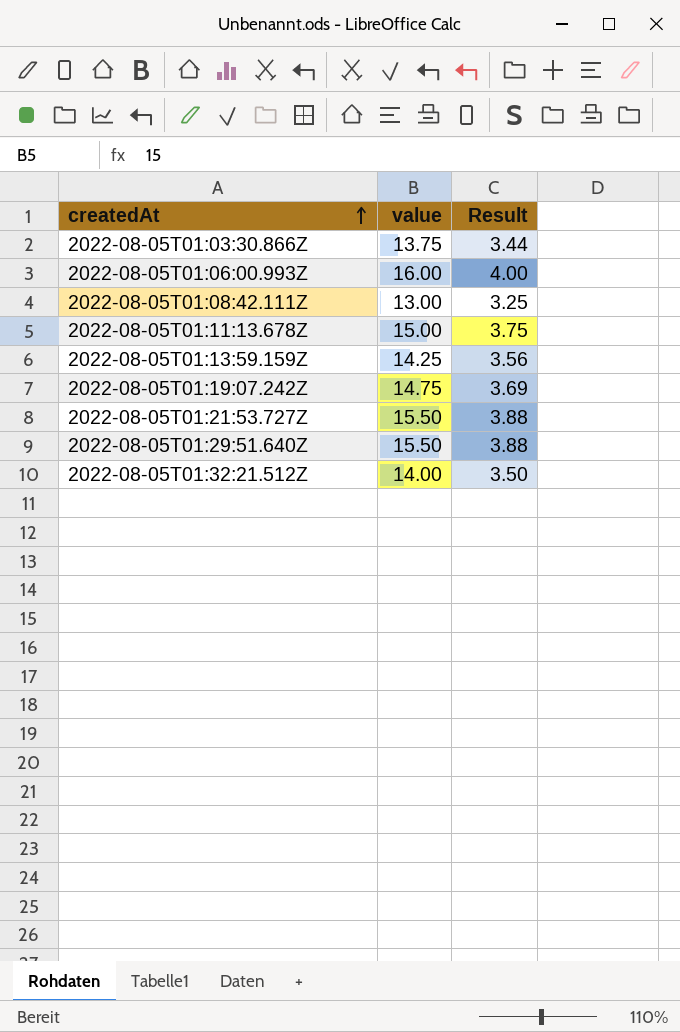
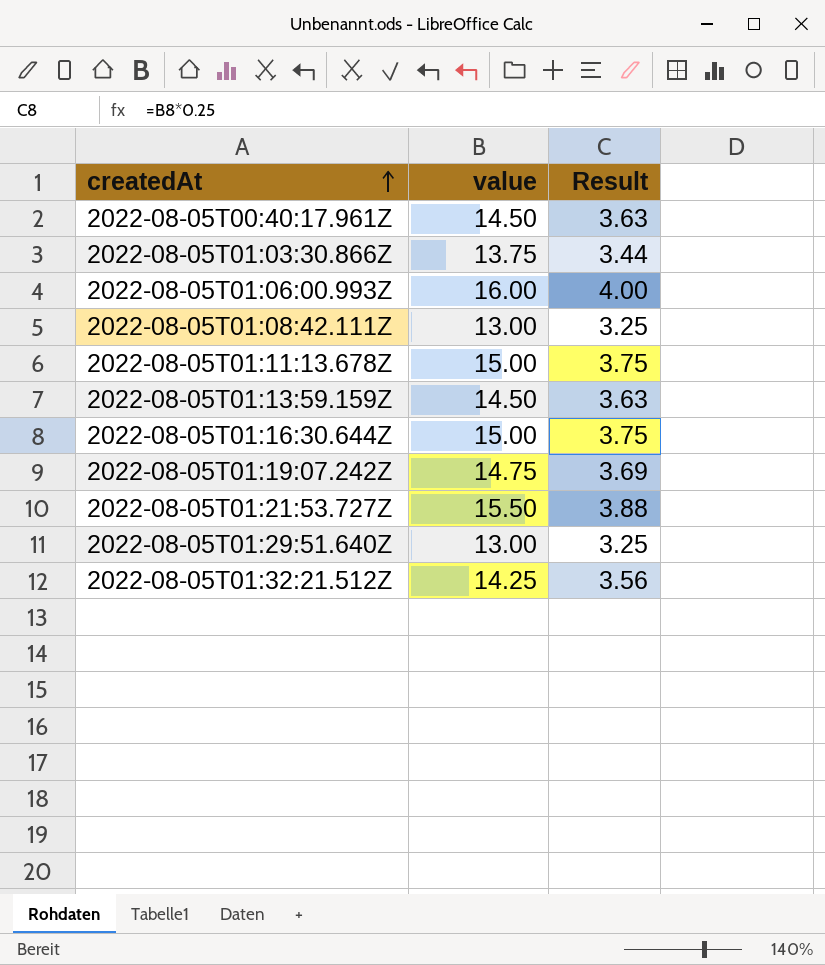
row 2022-08-05T00:40:17.961Z: none -> 14.50 | 3.63
2022-08-05T01:13:59.159Z | value: 14.25 -> 14.50
2022-08-05T01:13:59.159Z | Result: 3.56 -> 3.63
row 2022-08-05T01:16:30.644Z: none -> 15.00 | 3.75
2022-08-05T01:29:51.640Z | value: 15.50 -> 13.00
2022-08-05T01:29:51.640Z | Result: 3.88 -> 3.25
2022-08-05T01:32:21.512Z | value: 14.00 -> 14.25
2022-08-05T01:32:21.512Z | Result: 3.50 -> 3.56

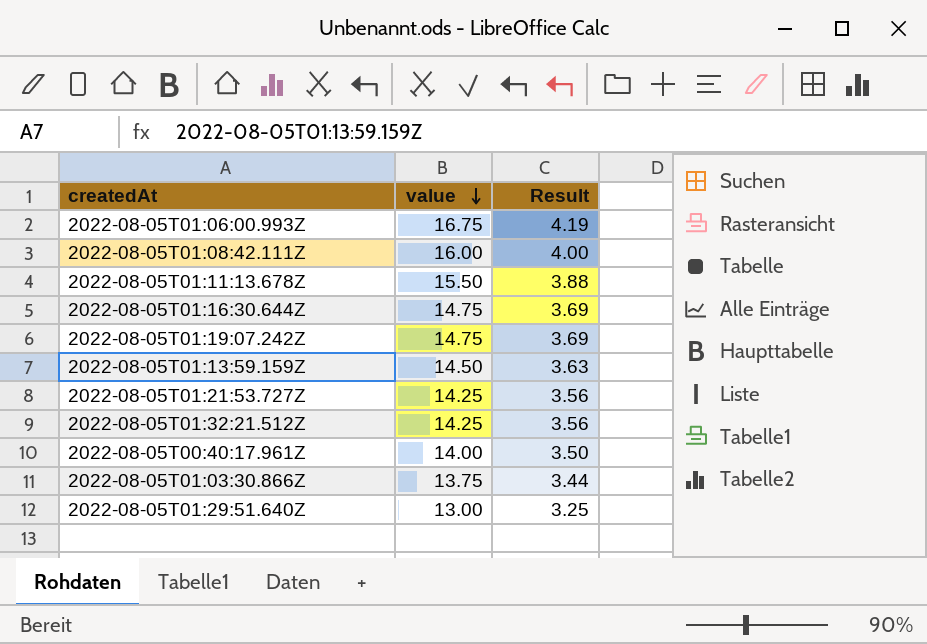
row order: createdAt ascending -> value descending
2022-08-05T01:06:00.993Z | value: 16.00 -> 16.75
2022-08-05T01:06:00.993Z | Result: 4.00 -> 4.19
2022-08-05T01:08:42.111Z | value: 13.00 -> 16.00
2022-08-05T01:08:42.111Z | Result: 3.25 -> 4.00
2022-08-05T01:11:13.678Z | value: 15.00 -> 15.50
2022-08-05T01:11:13.678Z | Result: 3.75 -> 3.88
2022-08-05T01:16:30.644Z | value: 15.00 -> 14.75
2022-08-05T01:16:30.644Z | Result: 3.75 -> 3.69
2022-08-05T01:21:53.727Z | value: 15.50 -> 14.25
2022-08-05T01:21:53.727Z | Result: 3.88 -> 3.56
2022-08-05T00:40:17.961Z | value: 14.50 -> 14.00
2022-08-05T00:40:17.961Z | Result: 3.63 -> 3.50

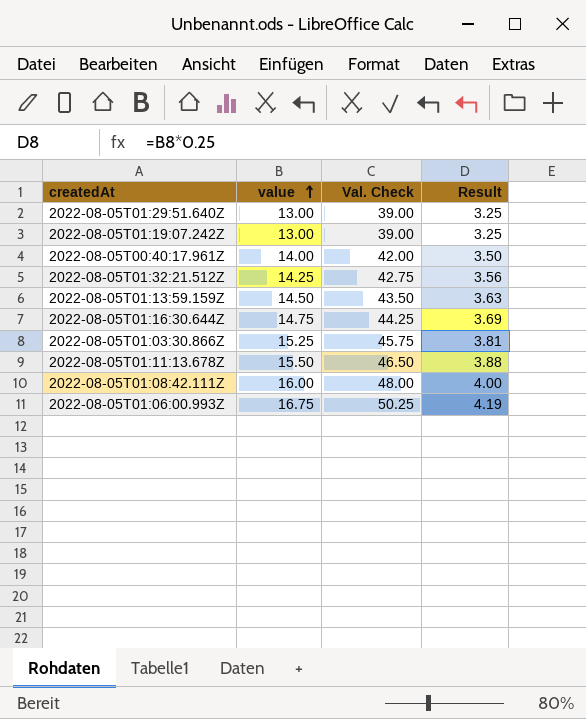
row order: value descending -> value ascending
column Val. Check | formula: none -> [value] * 3
row 2022-08-05T01:21:53.727Z: 14.25 | 3.56 -> none
2022-08-05T01:19:07.242Z | value: 14.75 -> 13.00
2022-08-05T01:19:07.242Z | Result: 3.69 -> 3.25
2022-08-05T01:03:30.866Z | value: 13.75 -> 15.25
2022-08-05T01:03:30.866Z | Result: 3.44 -> 3.81

